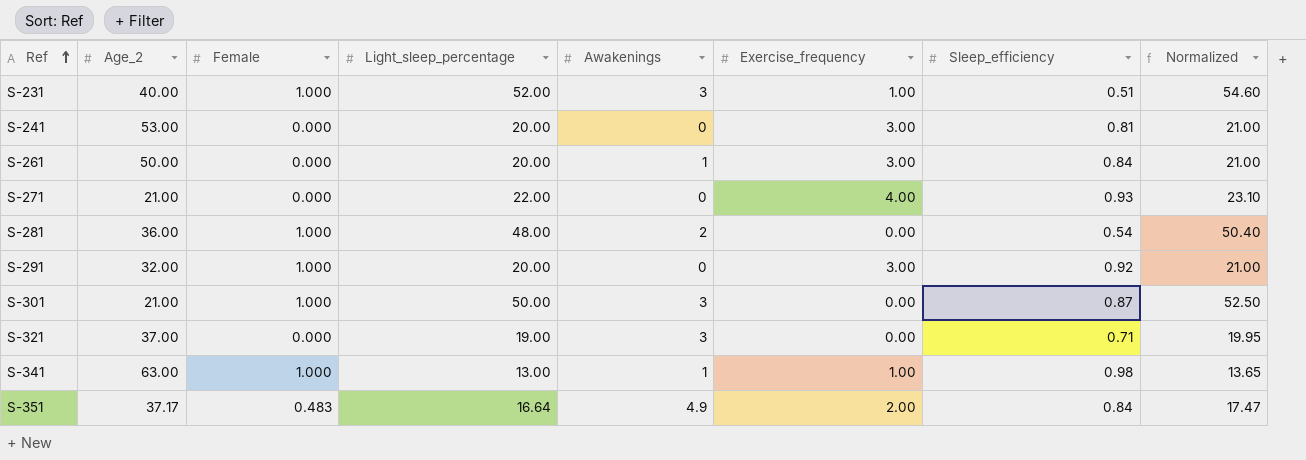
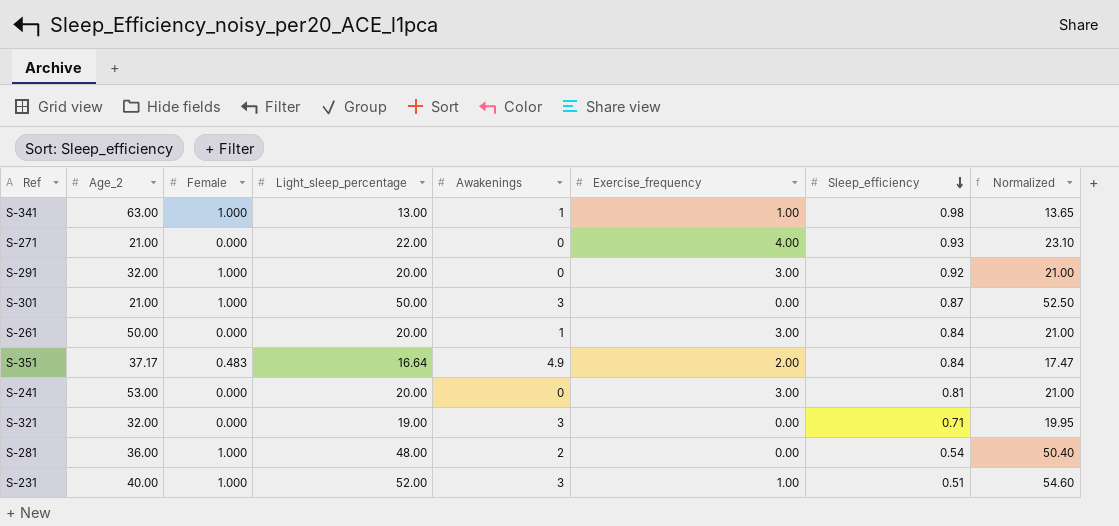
row order: Ref ascending -> Sleep_efficiency descending
S-321 | Age_2: 37.00 -> 32.00

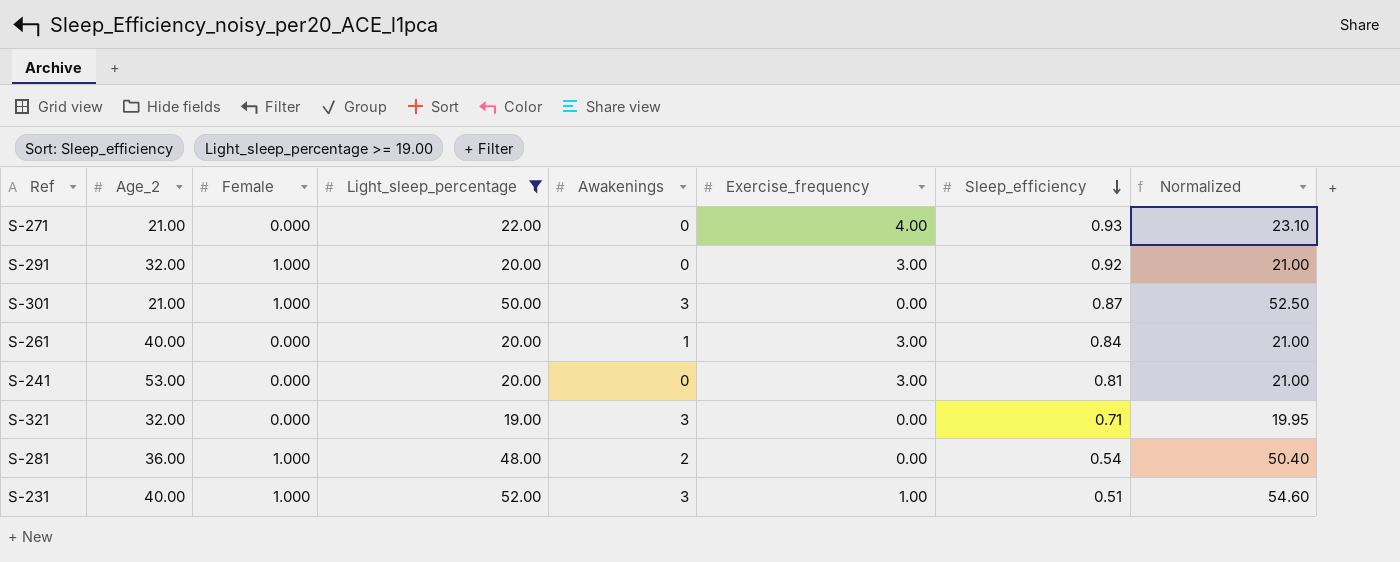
filter: none -> Light_sleep_percentage >= 19.00
S-261 | Age_2: 50.00 -> 40.00

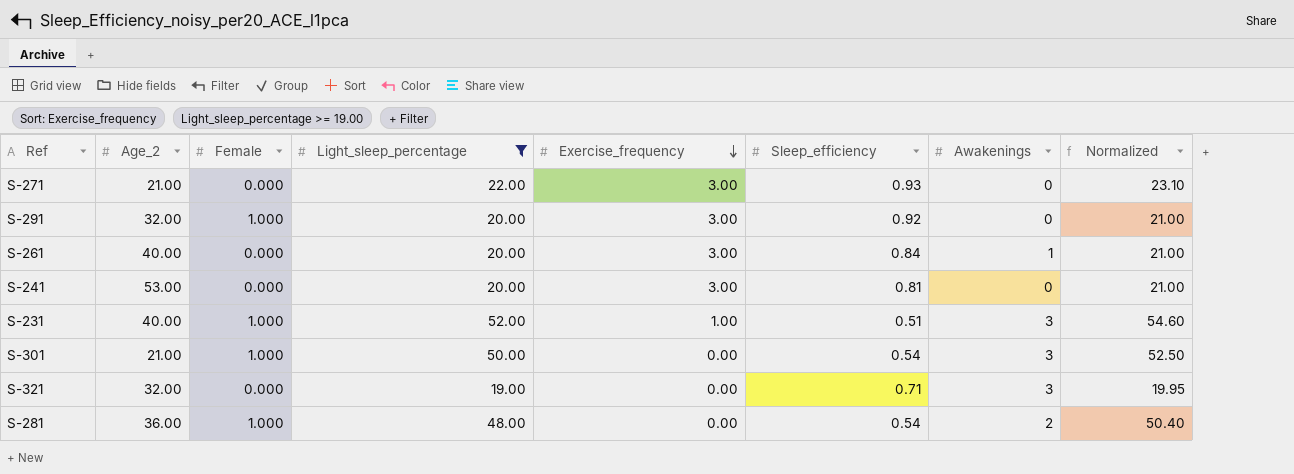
row order: Sleep_efficiency descending -> Exercise_frequency descending
column Awakenings | position: 5 -> 7
S-271 | Exercise_frequency: 4.00 -> 3.00
S-301 | Sleep_efficiency: 0.87 -> 0.54

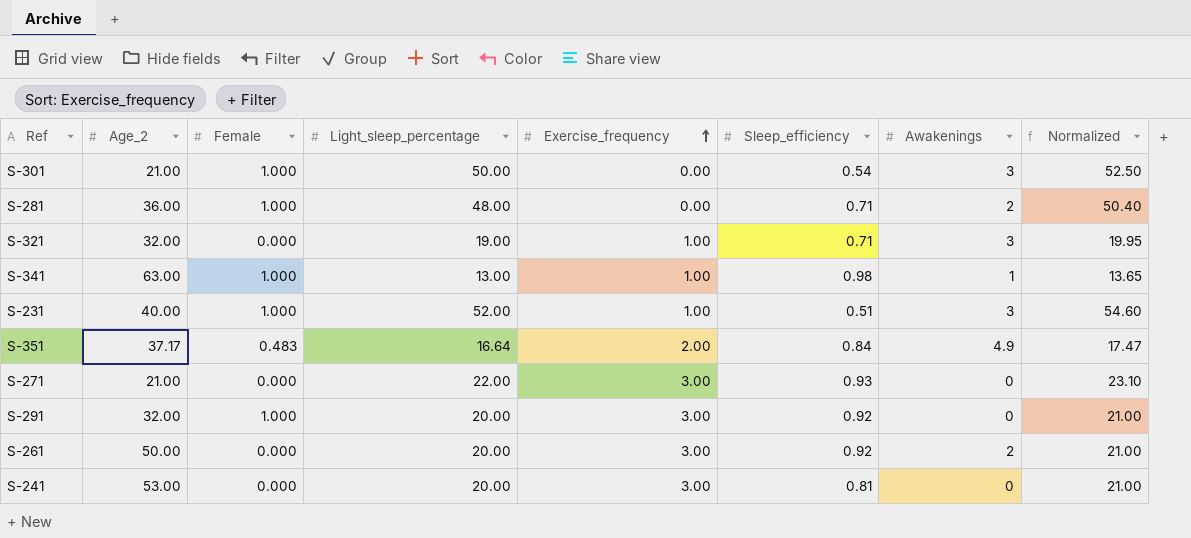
filter: Light_sleep_percentage >= 19.00 -> none
row order: Exercise_frequency descending -> Exercise_frequency ascending
S-281 | Sleep_efficiency: 0.54 -> 0.71
S-321 | Exercise_frequency: 0.00 -> 1.00
S-261 | Age_2: 40.00 -> 50.00
S-261 | Sleep_efficiency: 0.84 -> 0.92
S-261 | Awakenings: 1 -> 2

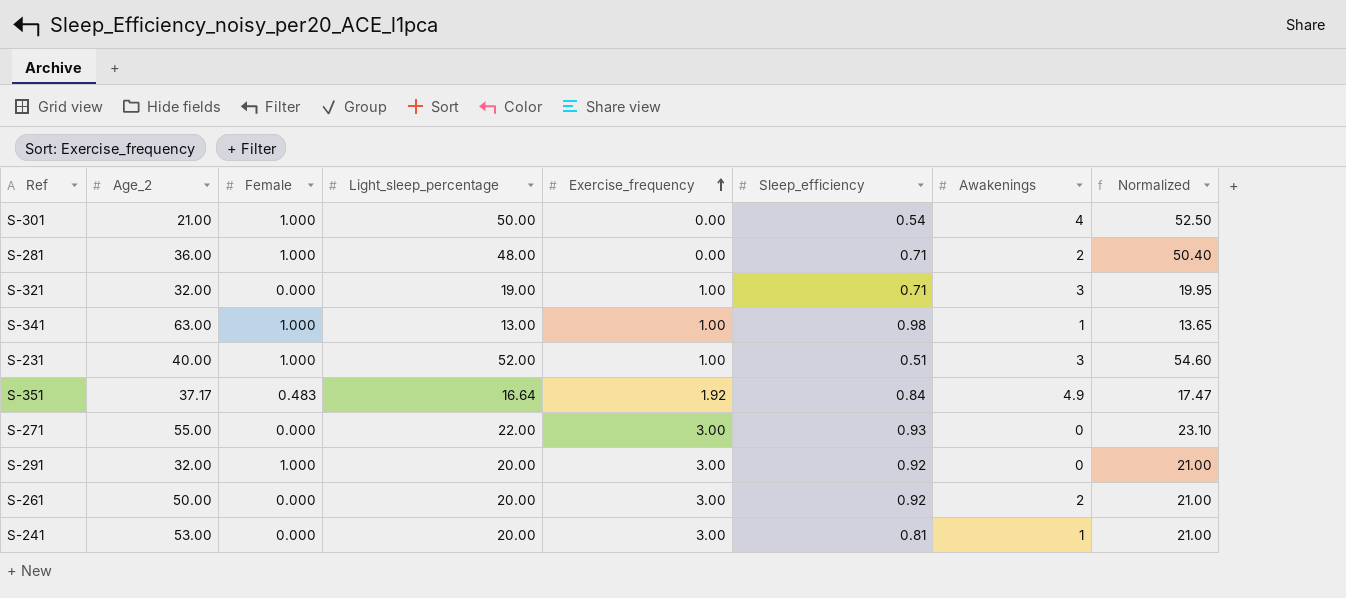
S-301 | Awakenings: 3 -> 4
S-351 | Exercise_frequency: 2.00 -> 1.92
S-271 | Age_2: 21.00 -> 55.00
S-241 | Awakenings: 0 -> 1

